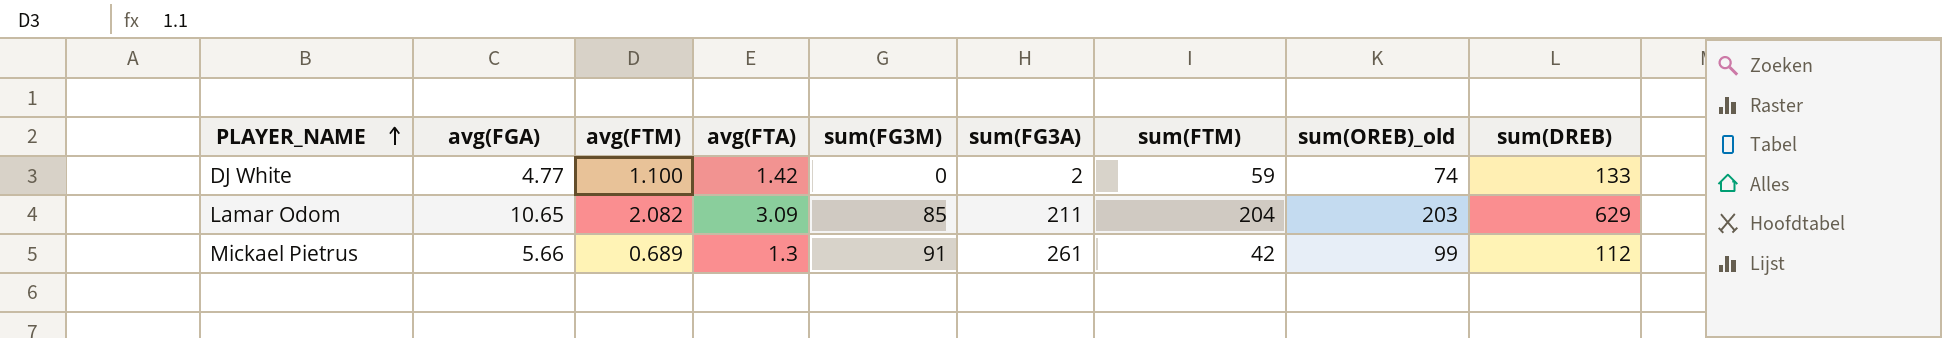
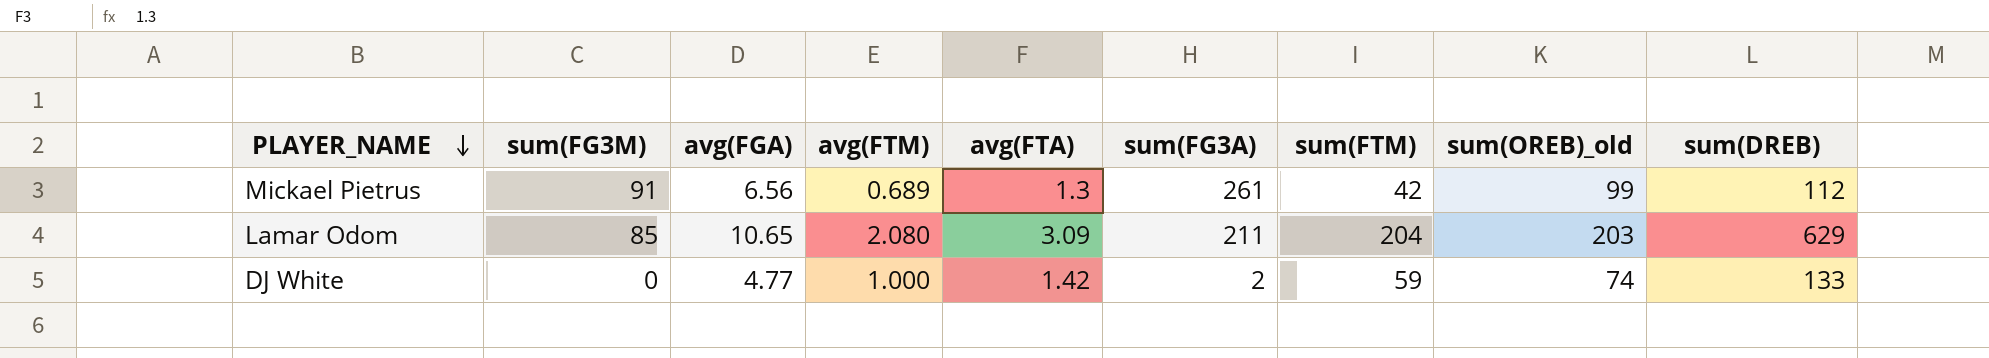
row order: PLAYER_NAME ascending -> PLAYER_NAME descending
column sum(FG3M) | position: 5 -> 2
Mickael Pietrus | avg(FGA): 5.66 -> 6.56
Lamar Odom | avg(FTM): 2.082 -> 2.080
DJ White | avg(FTM): 1.100 -> 1.000

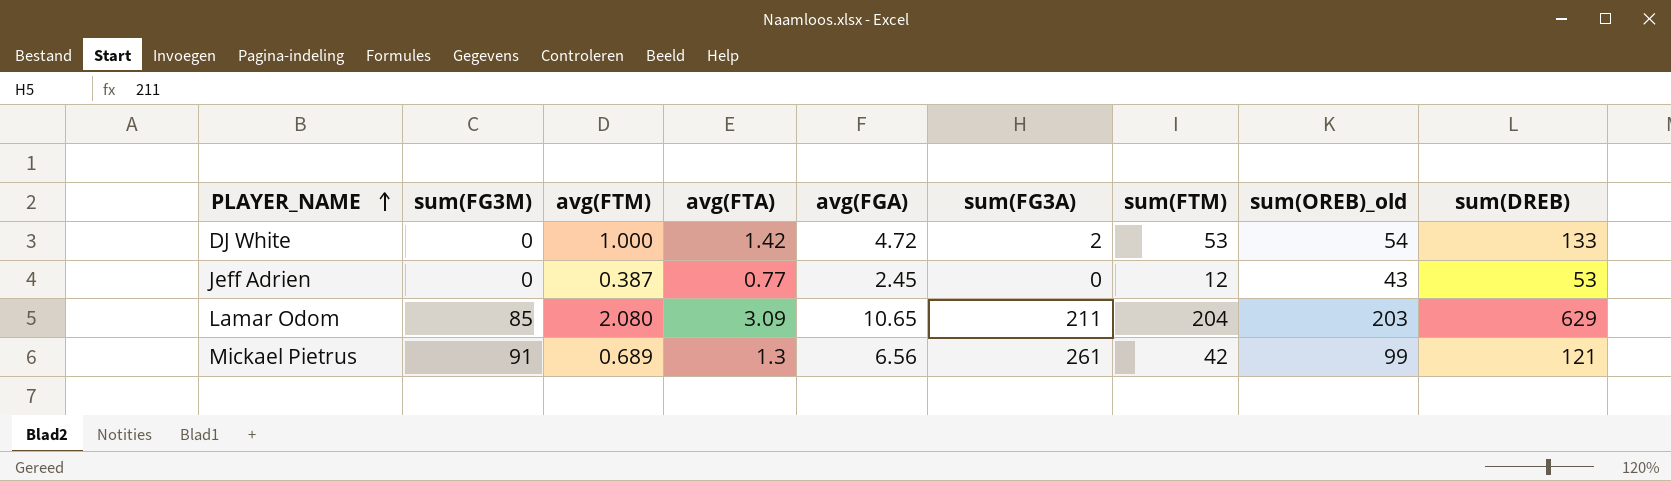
row order: PLAYER_NAME descending -> PLAYER_NAME ascending
column avg(FGA) | position: 3 -> 5
DJ White | avg(FGA): 4.77 -> 4.72
DJ White | sum(FTM): 59 -> 53
DJ White | sum(OREB)_old: 74 -> 54
row Jeff Adrien: none -> 0 | 0.387 | 0.77 | 2.45 | 0 | 12 | 43 | 53
Mickael Pietrus | sum(DREB): 112 -> 121

